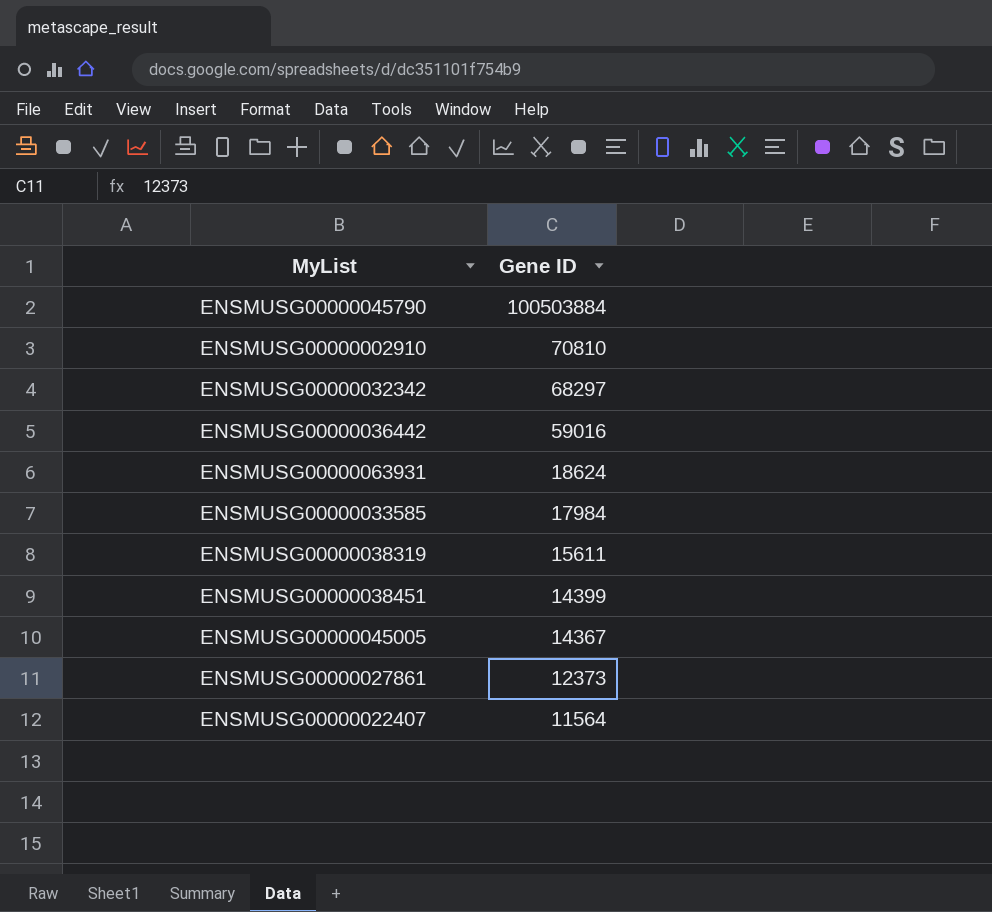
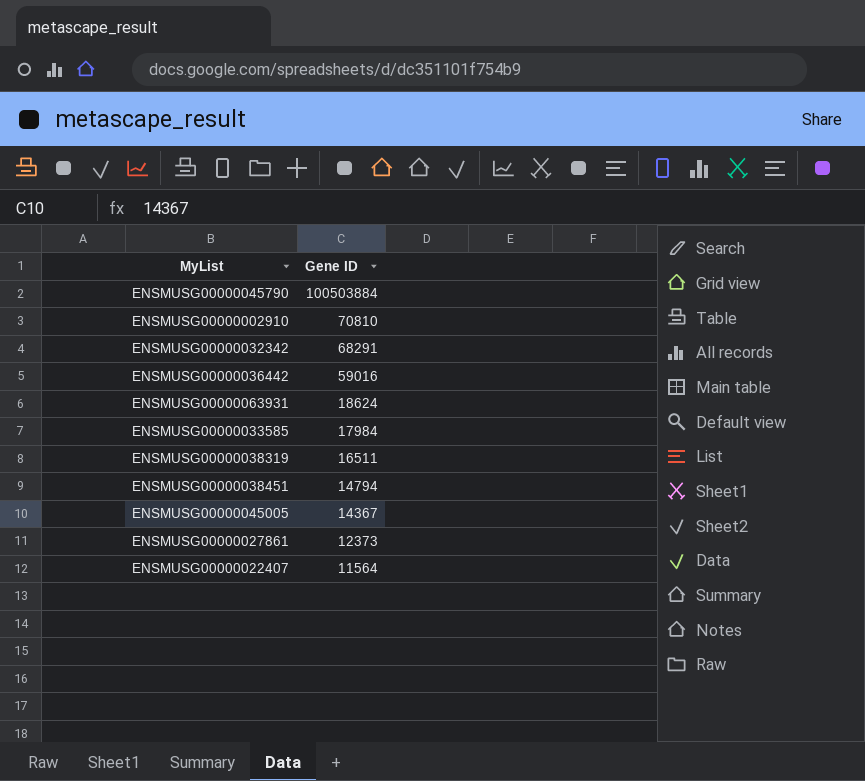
ENSMUSG00000032342 | Gene ID: 68297 -> 68291
ENSMUSG00000038319 | Gene ID: 15611 -> 16511
ENSMUSG00000038451 | Gene ID: 14399 -> 14794

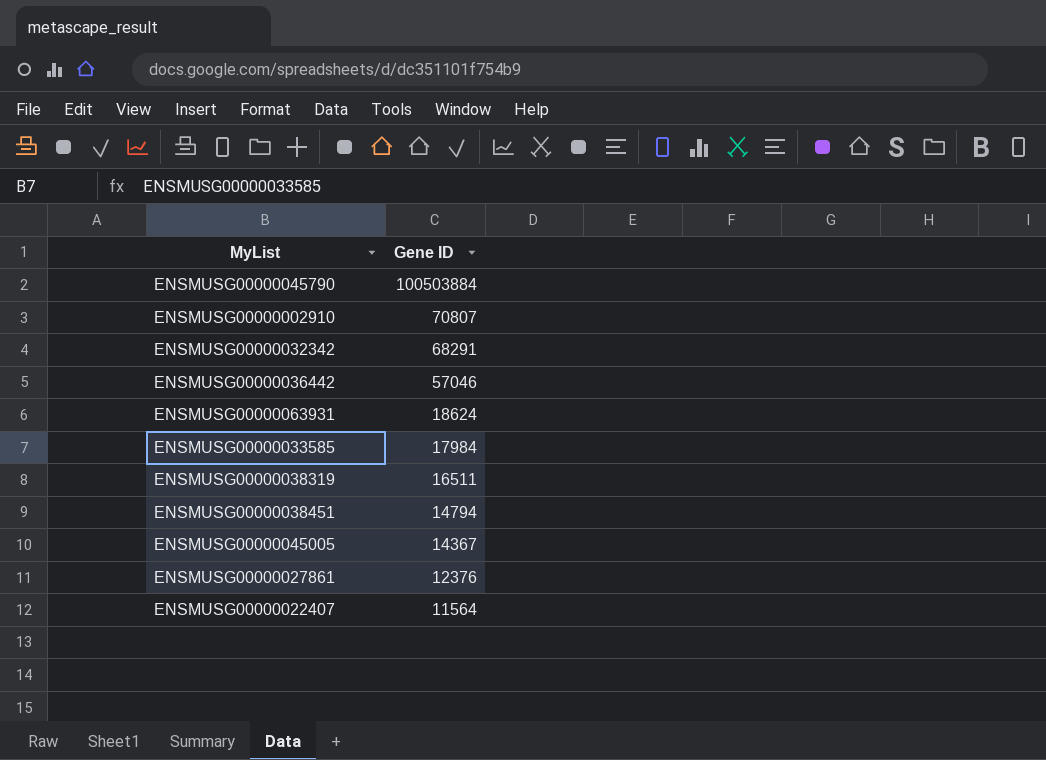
ENSMUSG00000002910 | Gene ID: 70810 -> 70807
ENSMUSG00000036442 | Gene ID: 59016 -> 57046
ENSMUSG00000027861 | Gene ID: 12373 -> 12376

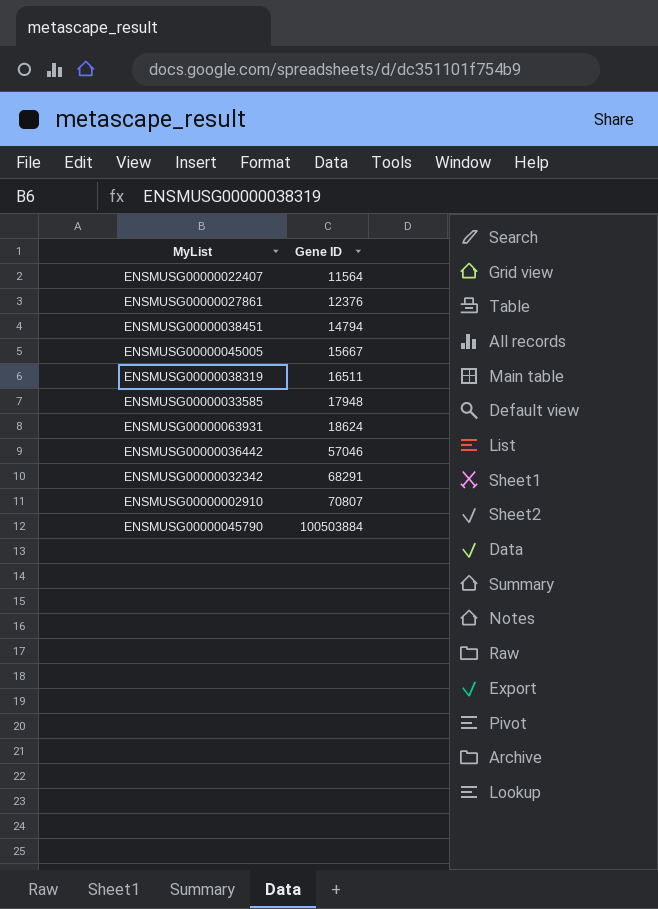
row order: Gene ID descending -> Gene ID ascending
ENSMUSG00000045005 | Gene ID: 14367 -> 15667
ENSMUSG00000033585 | Gene ID: 17984 -> 17948

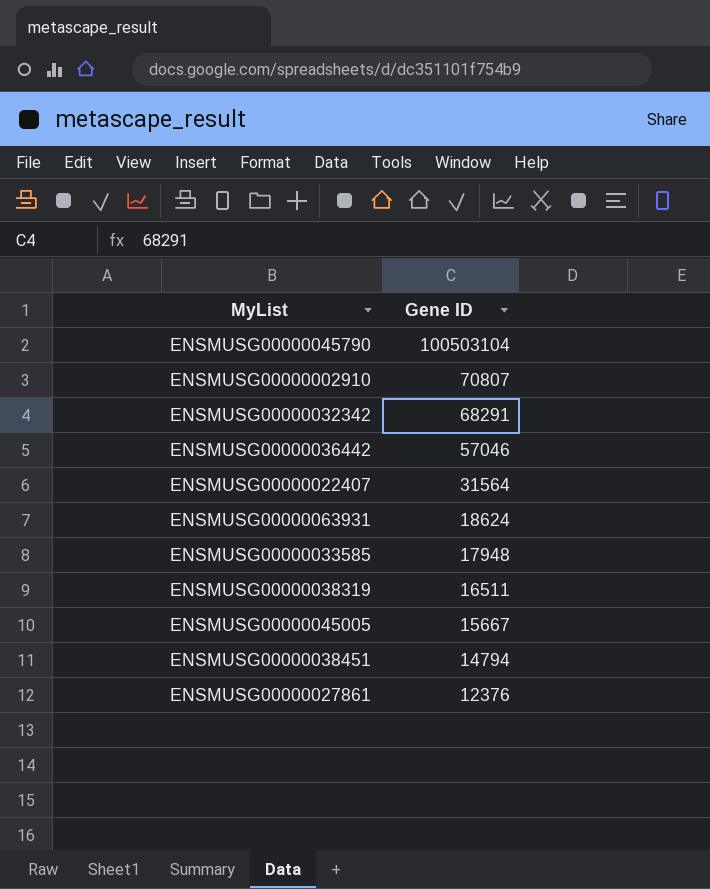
row order: Gene ID ascending -> Gene ID descending
ENSMUSG00000045790 | Gene ID: 100503884 -> 100503104
ENSMUSG00000022407 | Gene ID: 11564 -> 31564

